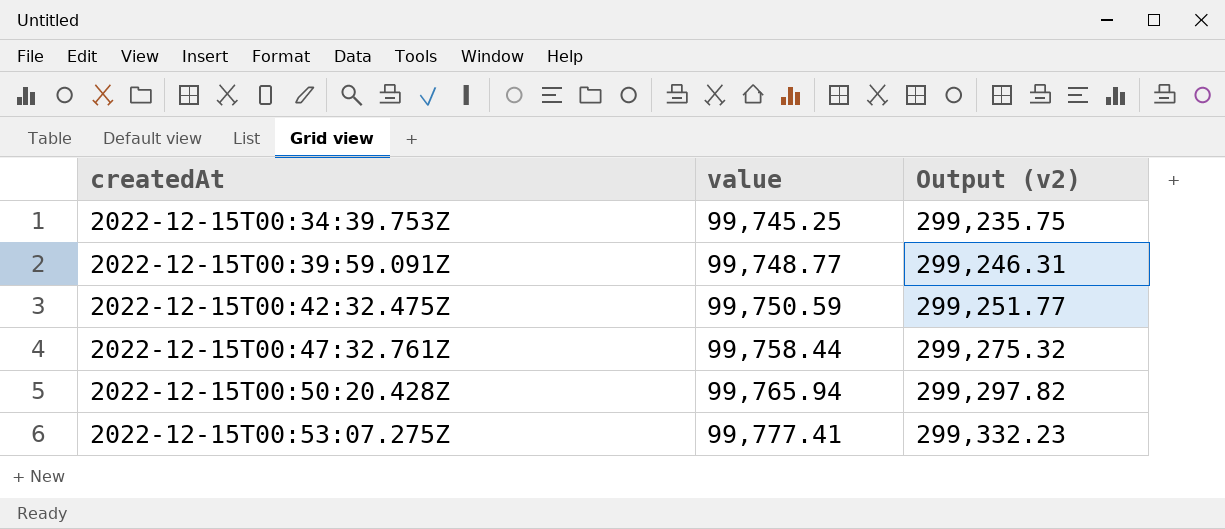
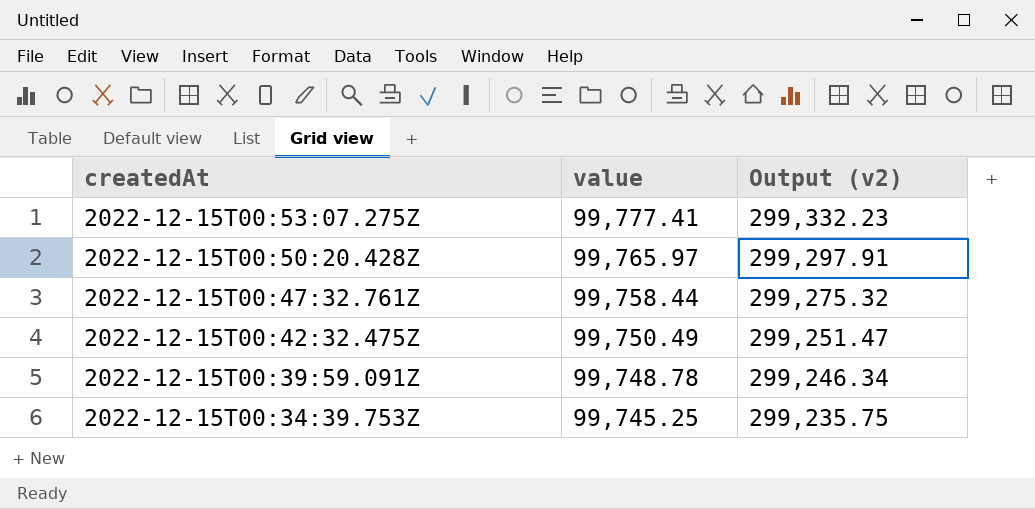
row order: createdAt ascending -> createdAt descending
2022-12-15T00:50:20.428Z | value: 99,765.94 -> 99,765.97
2022-12-15T00:50:20.428Z | Output (v2): 299,297.82 -> 299,297.91
2022-12-15T00:42:32.475Z | value: 99,750.59 -> 99,750.49
2022-12-15T00:42:32.475Z | Output (v2): 299,251.77 -> 299,251.47
2022-12-15T00:39:59.091Z | value: 99,748.77 -> 99,748.78
2022-12-15T00:39:59.091Z | Output (v2): 299,246.31 -> 299,246.34

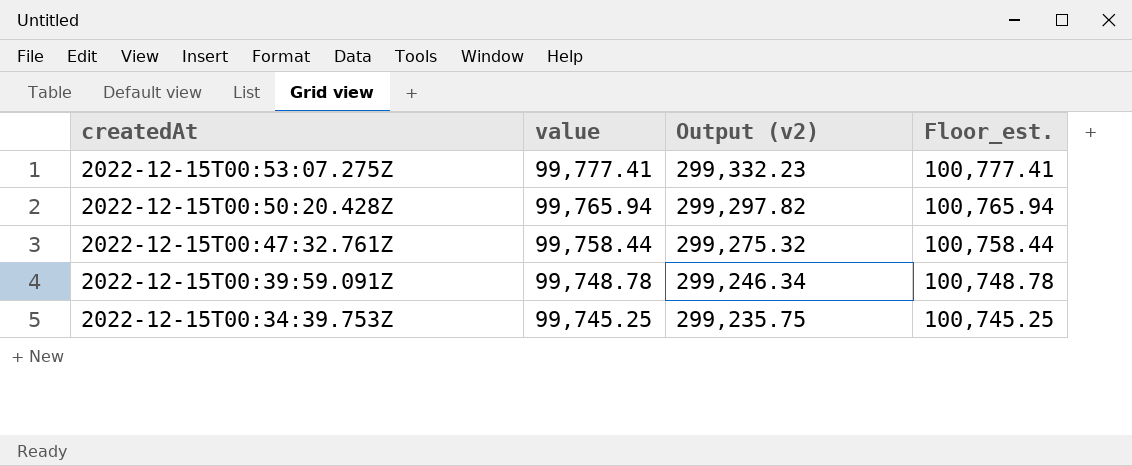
column Floor_est. | formula: none -> [value] + 1000
row 2022-12-15T00:42:32.475Z: 99,750.49 | 299,251.47 -> none
2022-12-15T00:50:20.428Z | value: 99,765.97 -> 99,765.94
2022-12-15T00:50:20.428Z | Output (v2): 299,297.91 -> 299,297.82

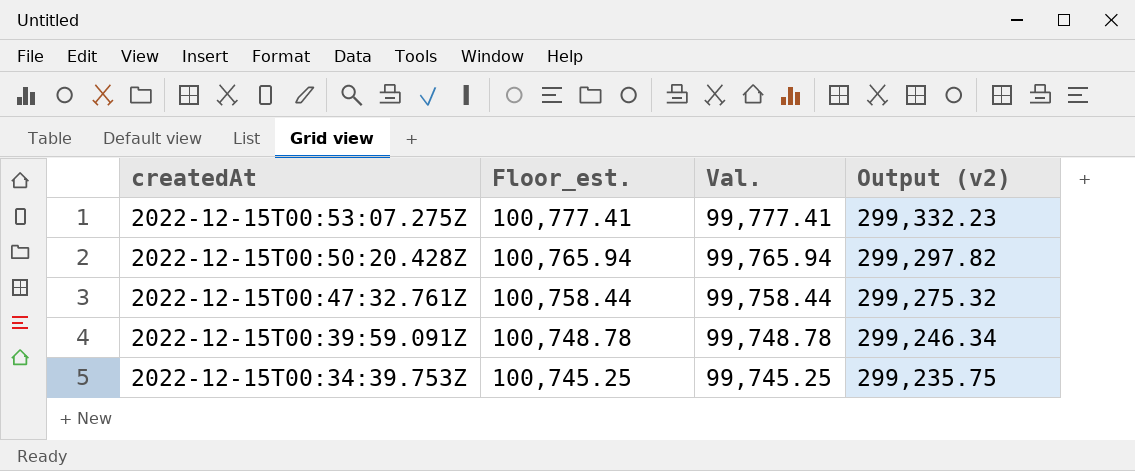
column Floor_est. | position: 4 -> 2
column name: value -> Val.

